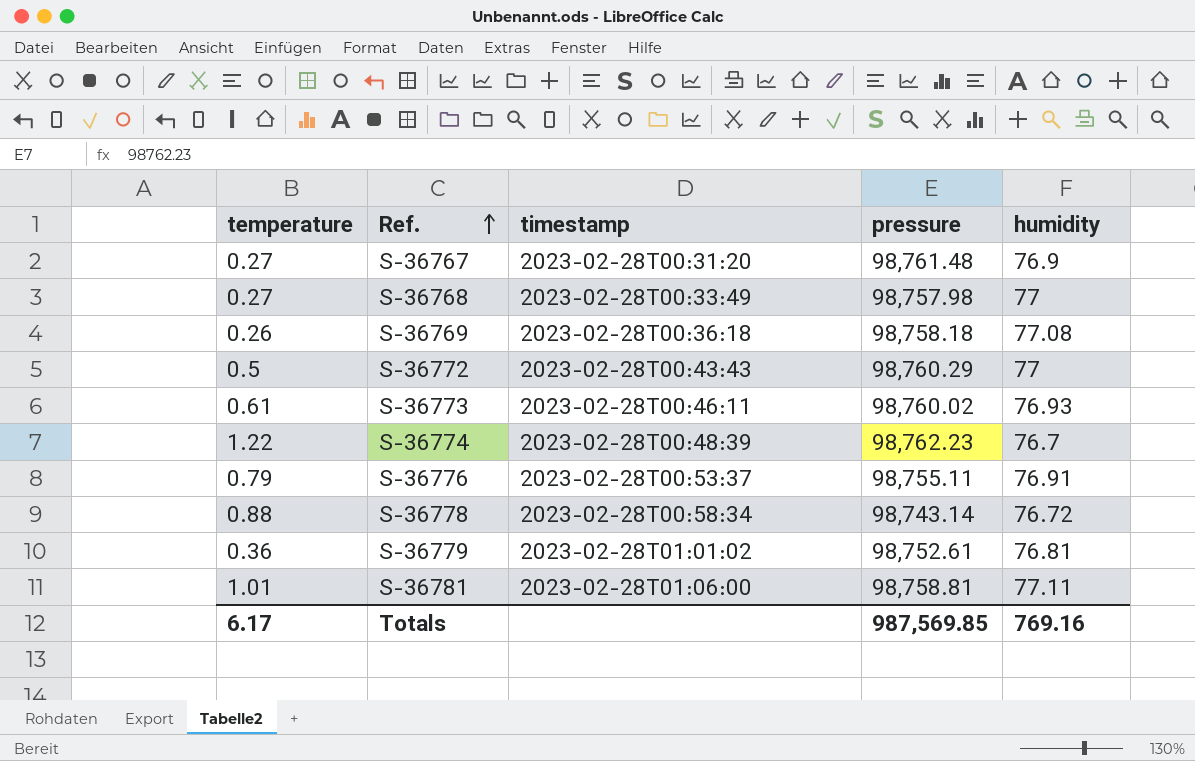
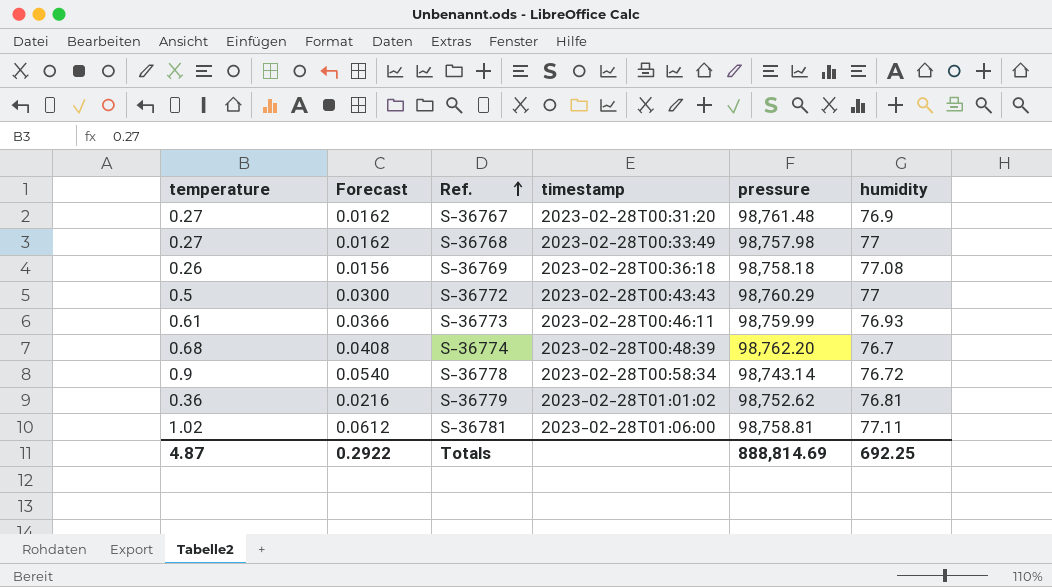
column Forecast | formula: none -> [temperature] * 0.06
row S-36776: 0.79 | 2023-02-28T00:53:37 | 98,755.11 | 76.91 -> none
S-36773 | pressure: 98,760.02 -> 98,759.99
S-36774 | temperature: 1.22 -> 0.68
S-36774 | pressure: 98,762.23 -> 98,762.20
S-36778 | temperature: 0.88 -> 0.9
S-36779 | pressure: 98,752.61 -> 98,752.62
S-36781 | temperature: 1.01 -> 1.02
Totals | temperature: 6.17 -> 4.87
Totals | pressure: 987,569.85 -> 888,814.69
Totals | humidity: 769.16 -> 692.25

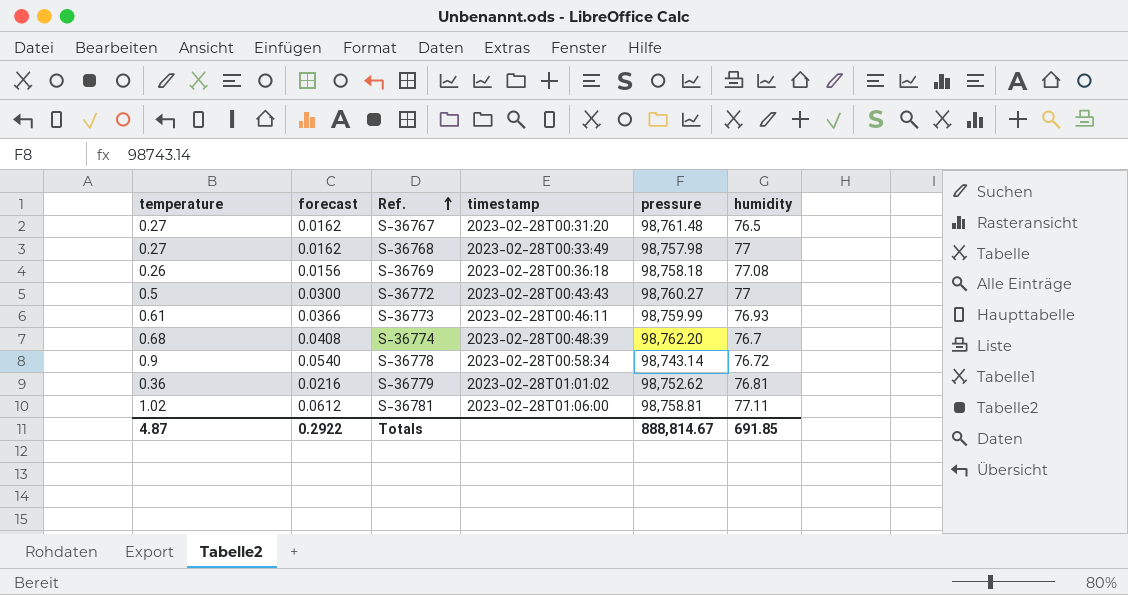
column name: Forecast -> forecast
S-36767 | humidity: 76.9 -> 76.5
S-36772 | pressure: 98,760.29 -> 98,760.27
Totals | pressure: 888,814.69 -> 888,814.67
Totals | humidity: 692.25 -> 691.85

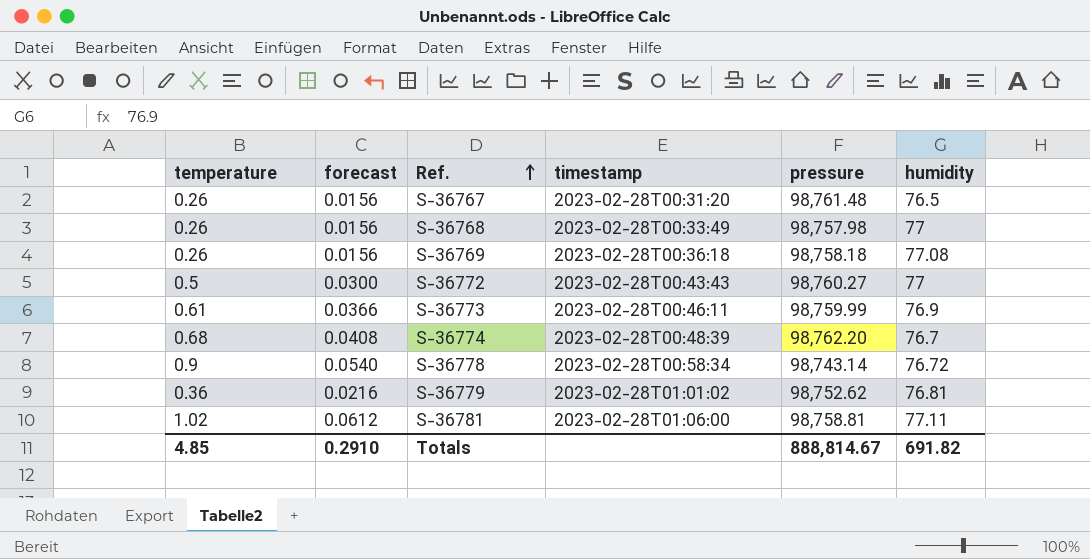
S-36767 | temperature: 0.27 -> 0.26
S-36767 | forecast: 0.0162 -> 0.0156
S-36768 | temperature: 0.27 -> 0.26
S-36768 | forecast: 0.0162 -> 0.0156
S-36773 | humidity: 76.93 -> 76.9
Totals | temperature: 4.87 -> 4.85
Totals | forecast: 0.2922 -> 0.2910
Totals | humidity: 691.85 -> 691.82

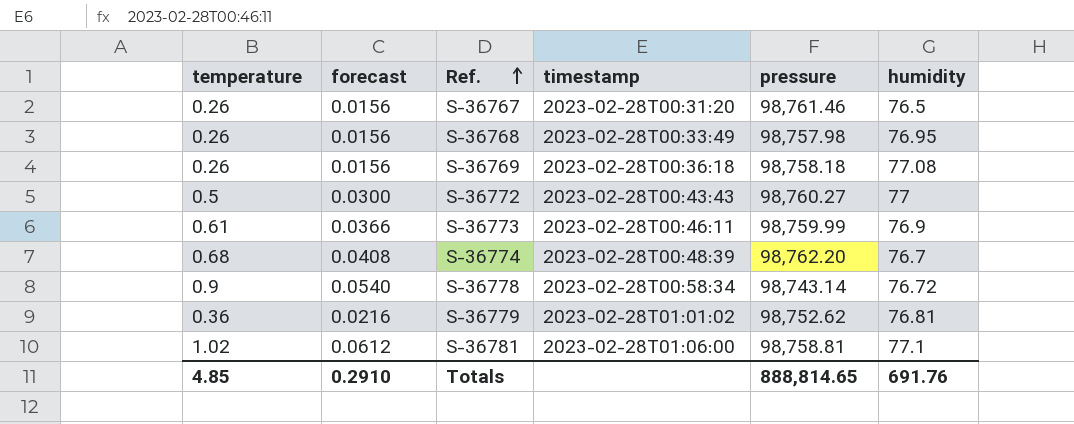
S-36767 | pressure: 98,761.48 -> 98,761.46
S-36768 | humidity: 77 -> 76.95
S-36781 | humidity: 77.11 -> 77.1
Totals | pressure: 888,814.67 -> 888,814.65
Totals | humidity: 691.82 -> 691.76

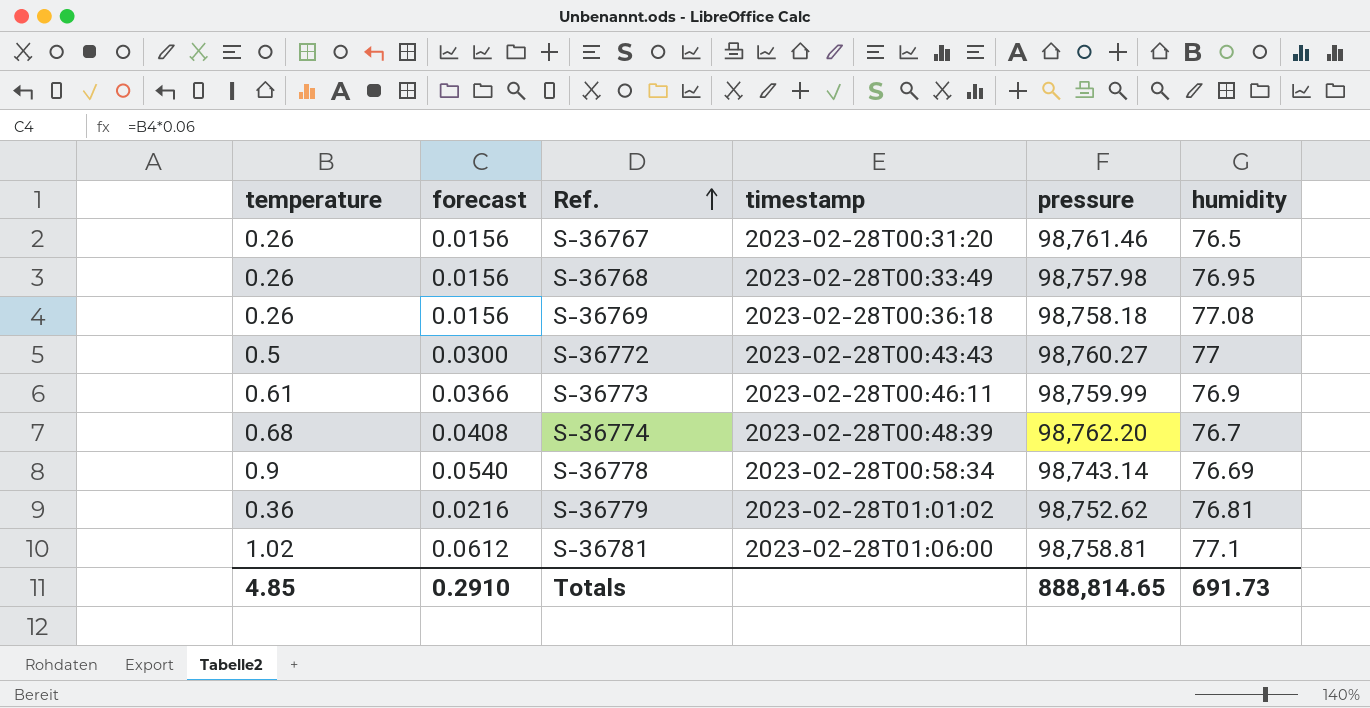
S-36778 | humidity: 76.72 -> 76.69
Totals | humidity: 691.76 -> 691.73

